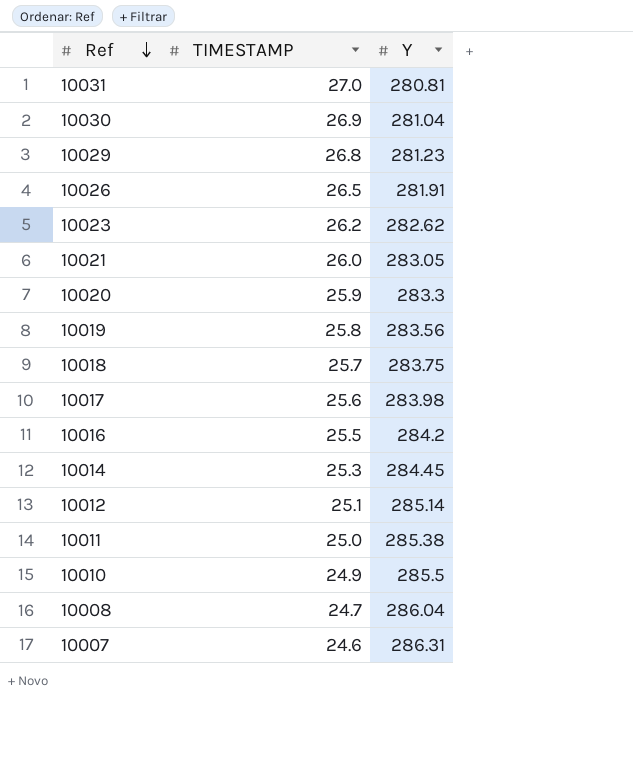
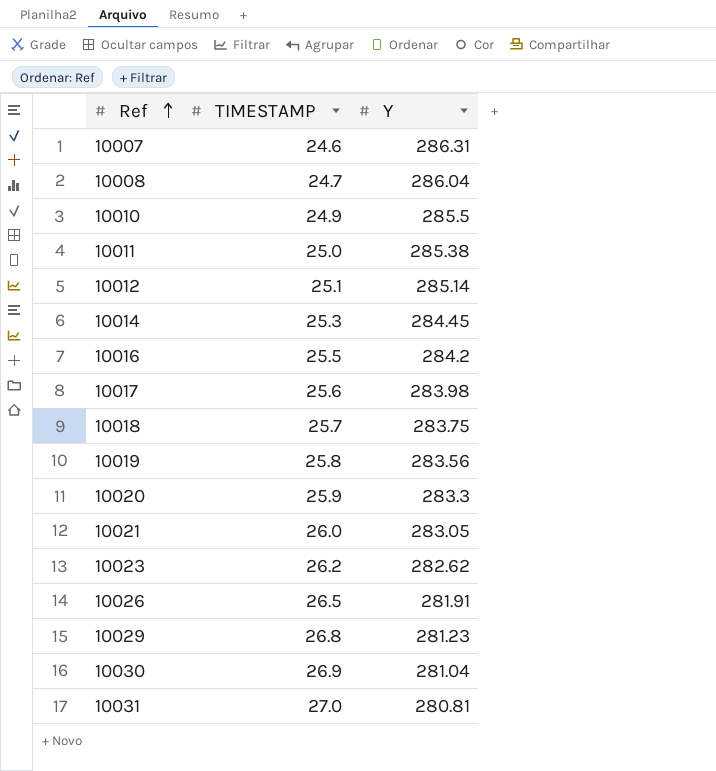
row order: Ref descending -> Ref ascending

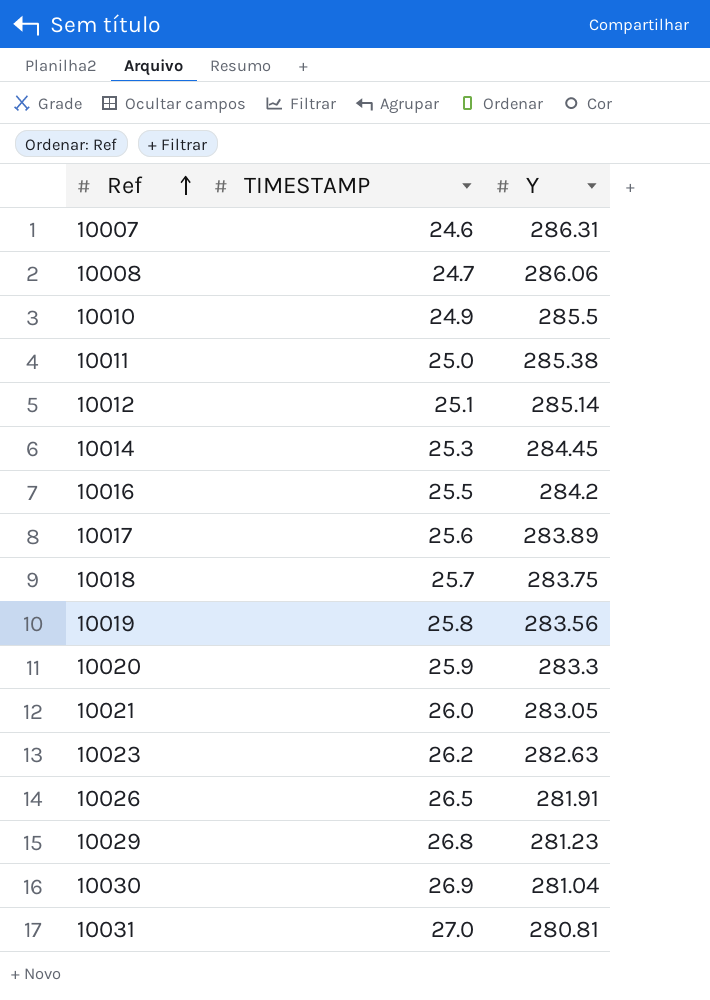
10008 | Y: 286.04 -> 286.06
10017 | Y: 283.98 -> 283.89
10023 | Y: 282.62 -> 282.63

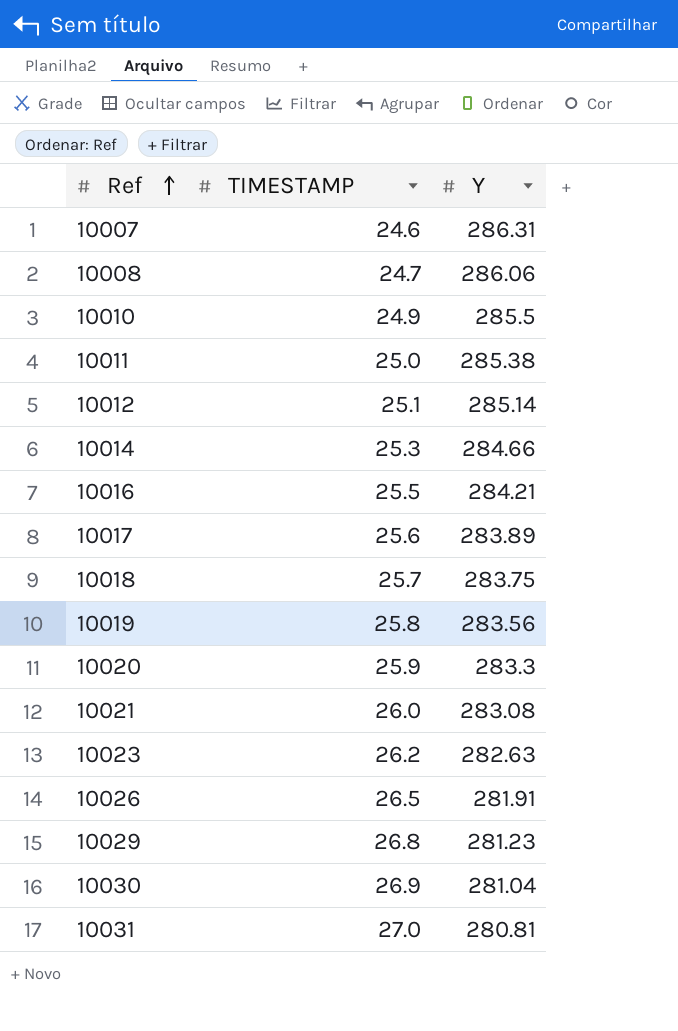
10014 | Y: 284.45 -> 284.66
10016 | Y: 284.2 -> 284.21
10021 | Y: 283.05 -> 283.08

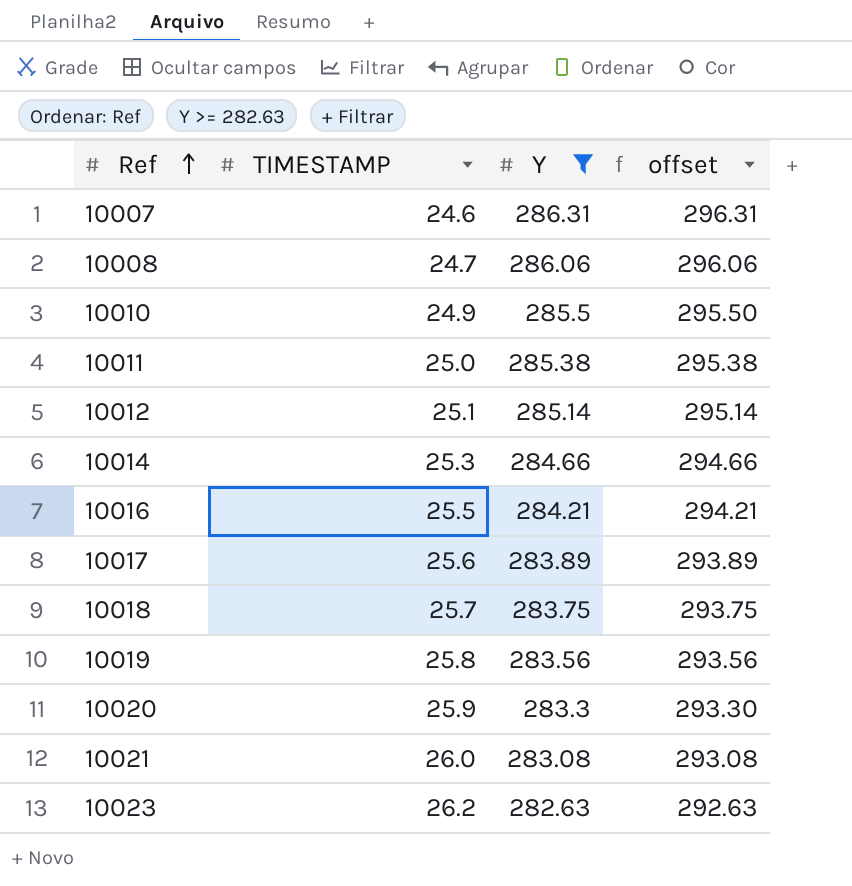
filter: none -> Y >= 282.63
column offset | formula: none -> [Y] + 10

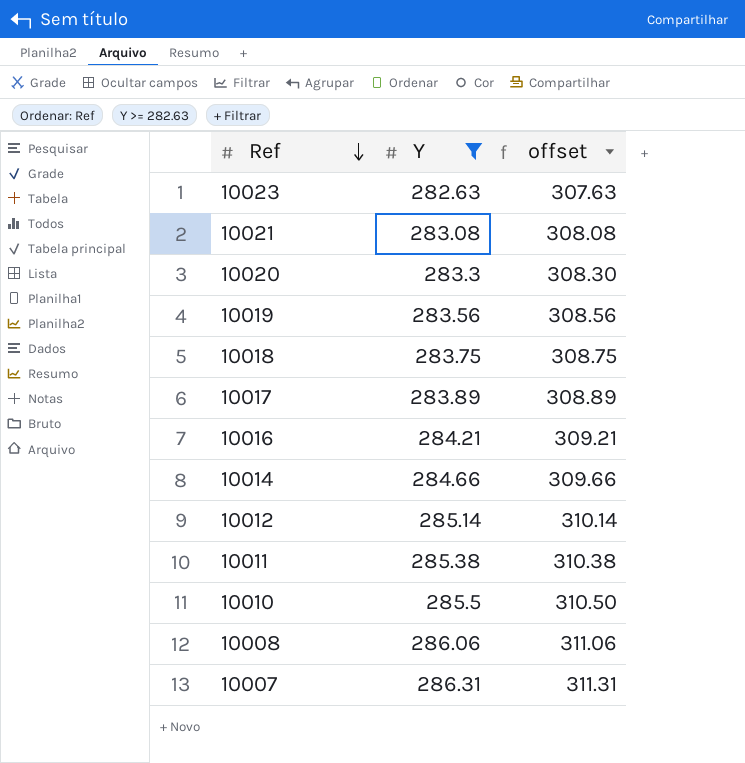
row order: Ref ascending -> Ref descending
column TIMESTAMP | position: 2 -> none
column offset | formula: [Y] + 10 -> [Y] + 25

